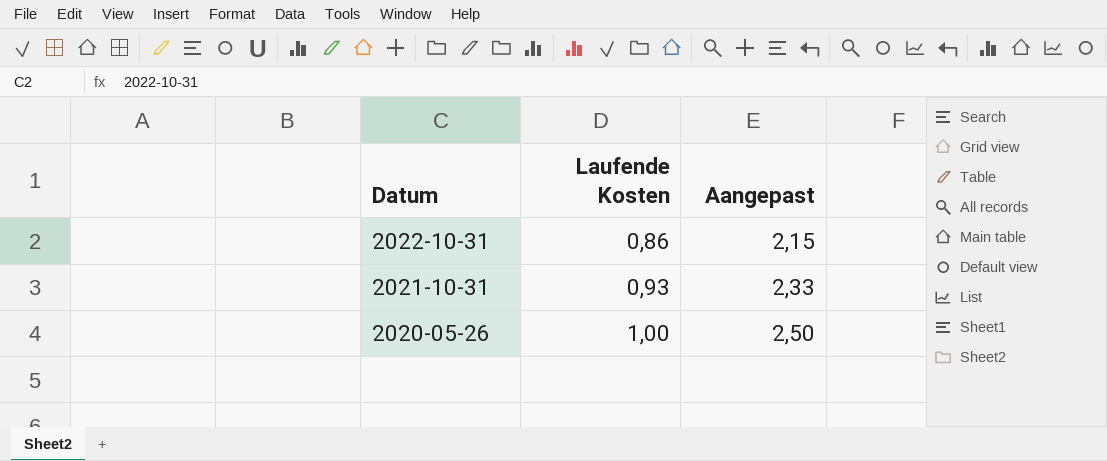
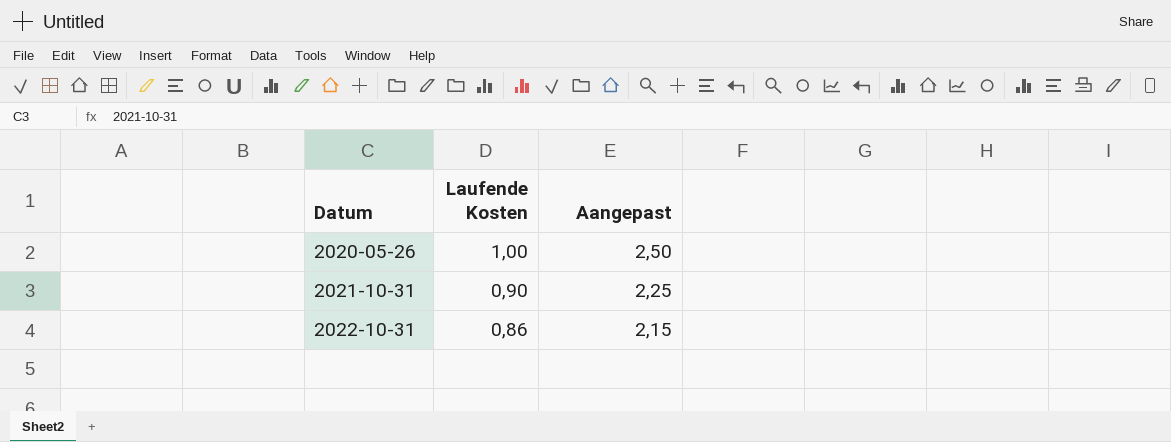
row order: Datum descending -> Datum ascending
2021-10-31 | Laufende Kosten: 0,93 -> 0,90
2021-10-31 | Aangepast: 2,33 -> 2,25

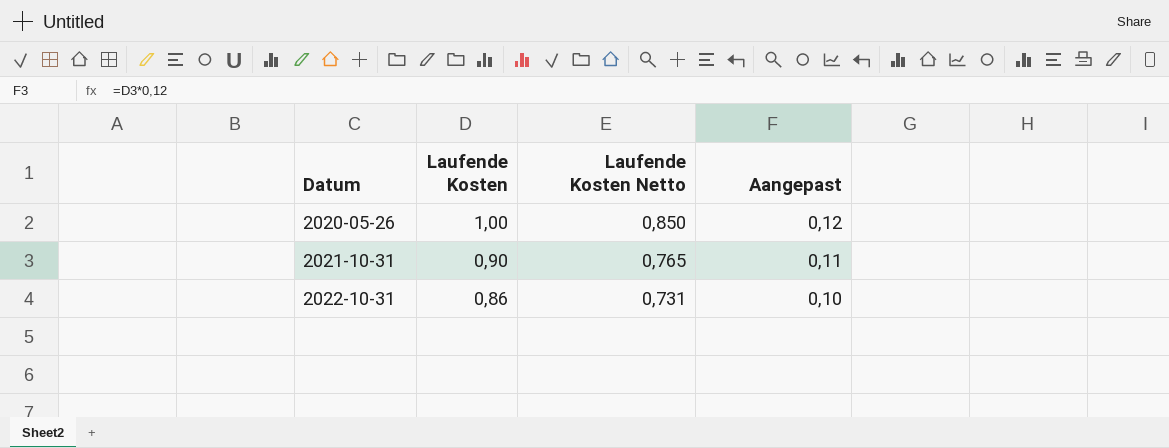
column Laufende Kosten Netto | formula: none -> [Laufende Kosten] * 0,85
column Aangepast | formula: [Laufende Kosten] * 2,5 -> [Laufende Kosten] * 0,12

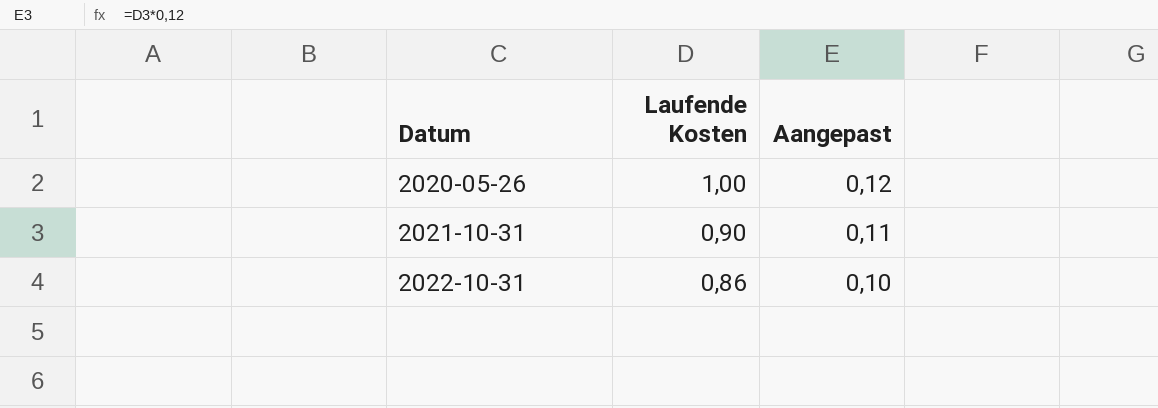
column Laufende Kosten Netto | formula: [Laufende Kosten] * 0,85 -> none

